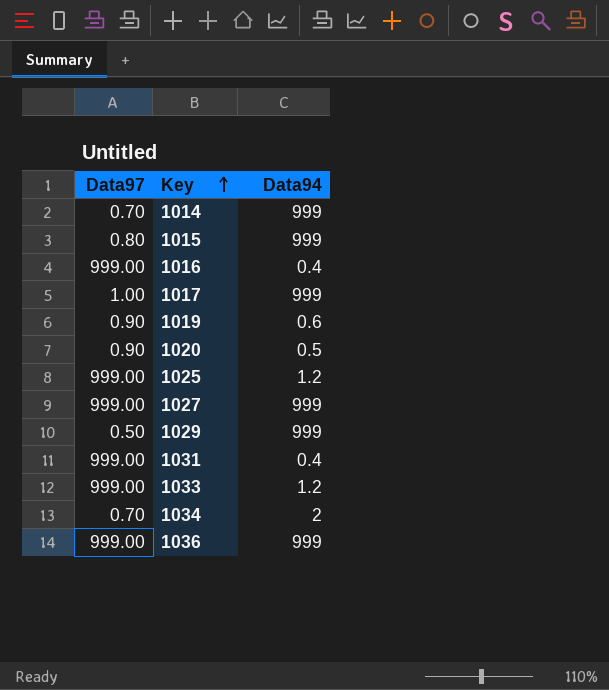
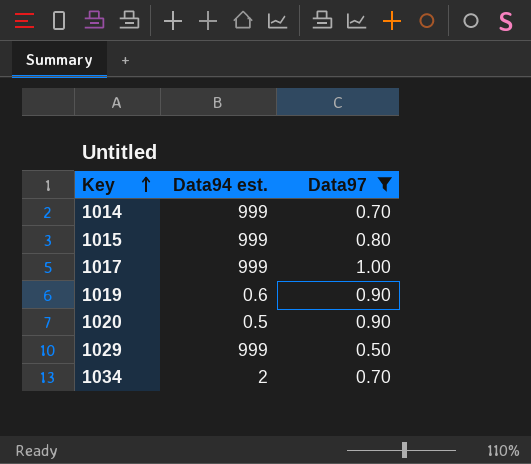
filter: none -> Data97 != 999.00
column name: Data94 -> Data94 est.
column Data97 | position: 1 -> 3

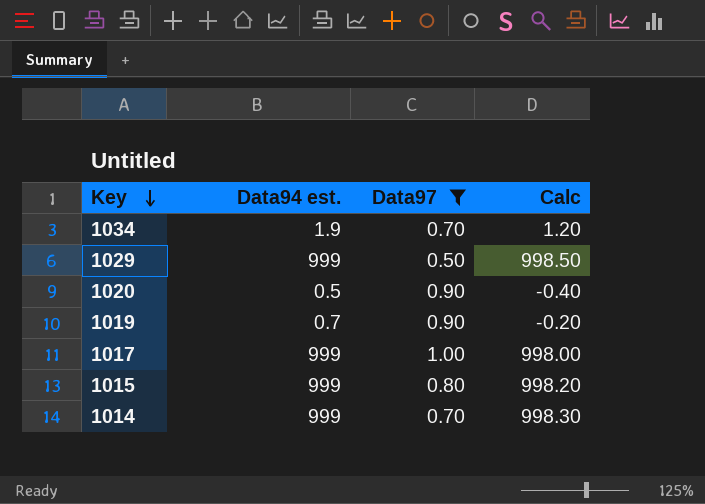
row order: Key ascending -> Key descending
column Calc | formula: none -> [Data94 est.] - [Data97]
1034 | Data94 est.: 2 -> 1.9
1019 | Data94 est.: 0.6 -> 0.7

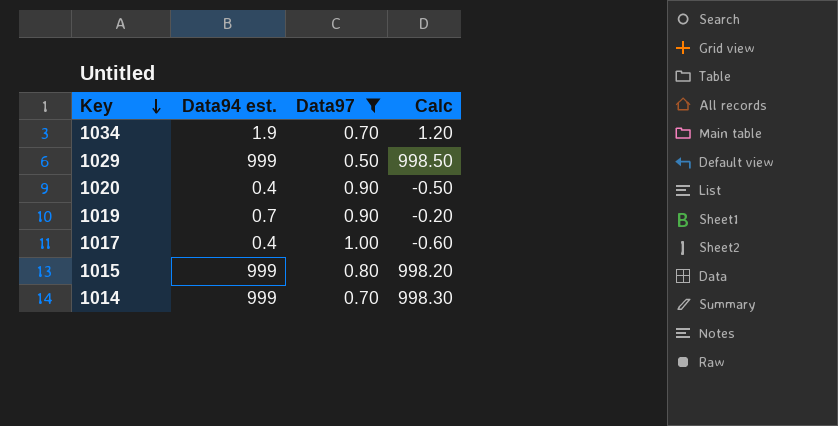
1020 | Data94 est.: 0.5 -> 0.4
1020 | Calc: -0.40 -> -0.50
1017 | Data94 est.: 999 -> 0.4
1017 | Calc: 998.00 -> -0.60

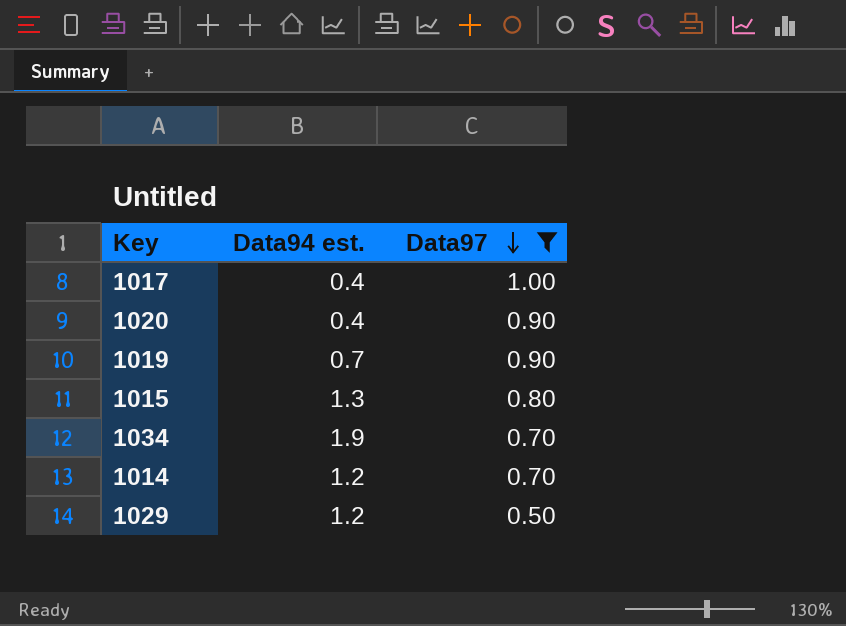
row order: Key descending -> Data97 descending
column Calc | formula: [Data94 est.] - [Data97] -> none
1015 | Data94 est.: 999 -> 1.3
1014 | Data94 est.: 999 -> 1.2
1029 | Data94 est.: 999 -> 1.2

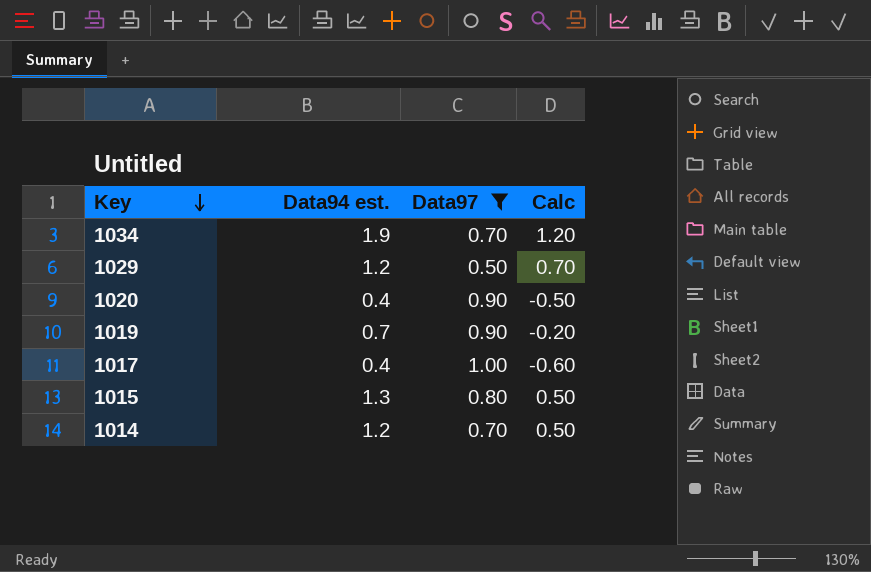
row order: Data97 descending -> Key descending
column Calc | formula: none -> [Data94 est.] - [Data97]

